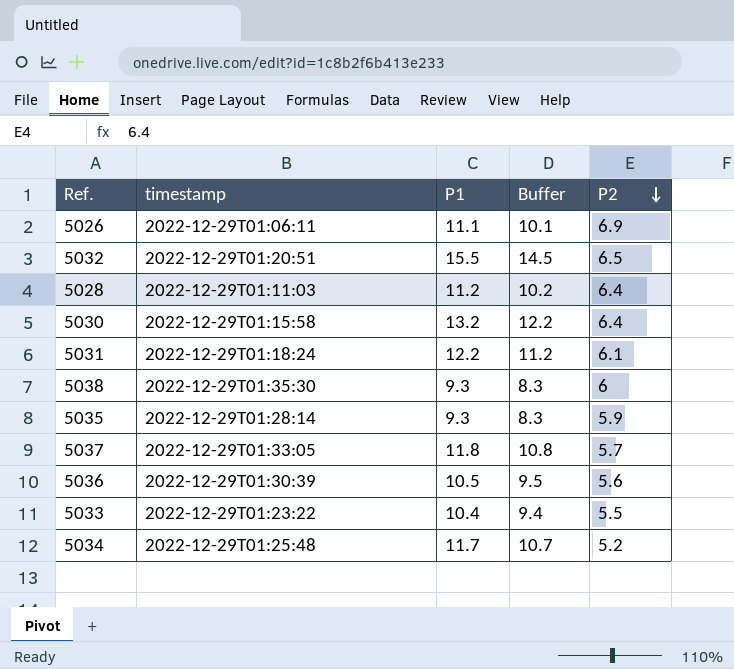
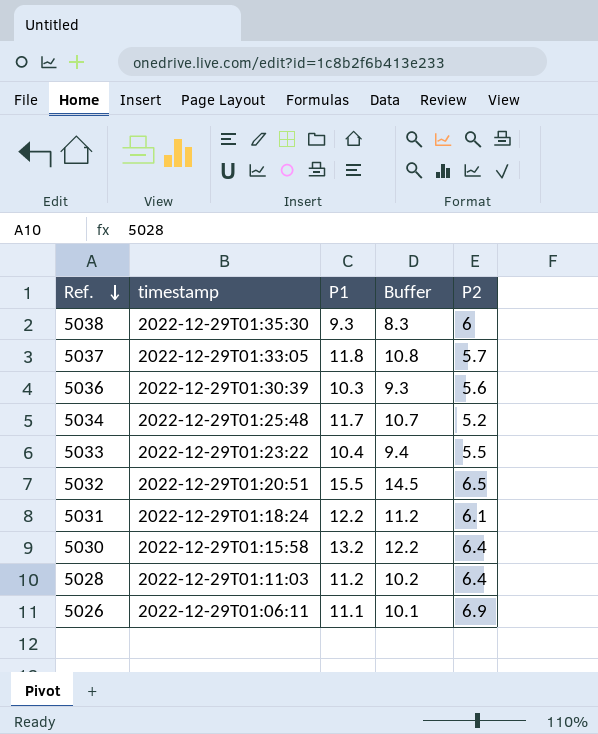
row order: P2 descending -> Ref. descending
row 5035: 2022-12-29T01:28:14 | 9.3 | 8.3 | 5.9 -> none
5036 | P1: 10.5 -> 10.3
5036 | Buffer: 9.5 -> 9.3

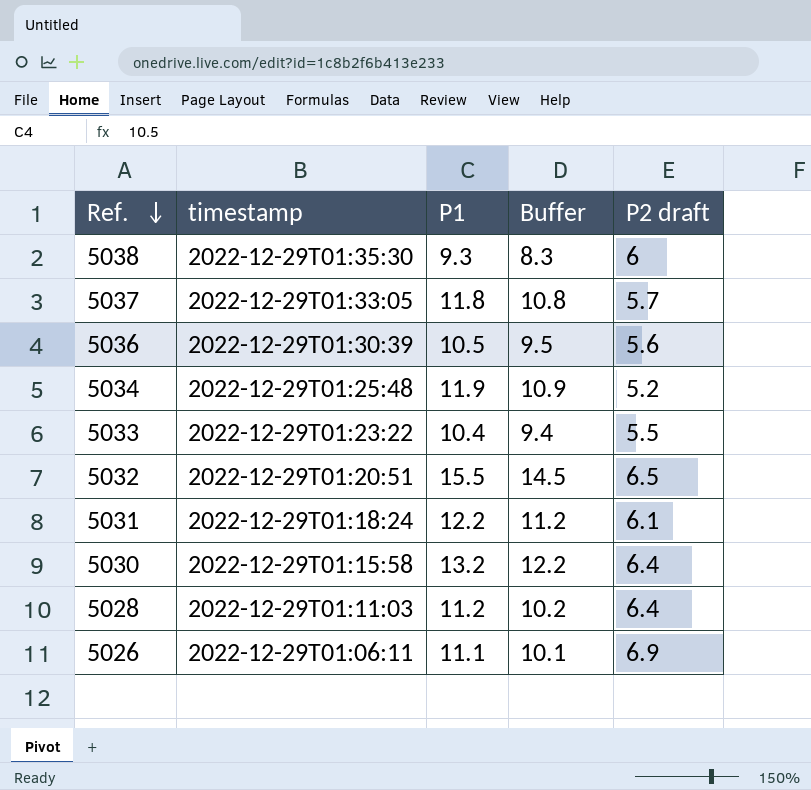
column name: P2 -> P2 draft
5036 | P1: 10.3 -> 10.5
5036 | Buffer: 9.3 -> 9.5
5034 | P1: 11.7 -> 11.9
5034 | Buffer: 10.7 -> 10.9

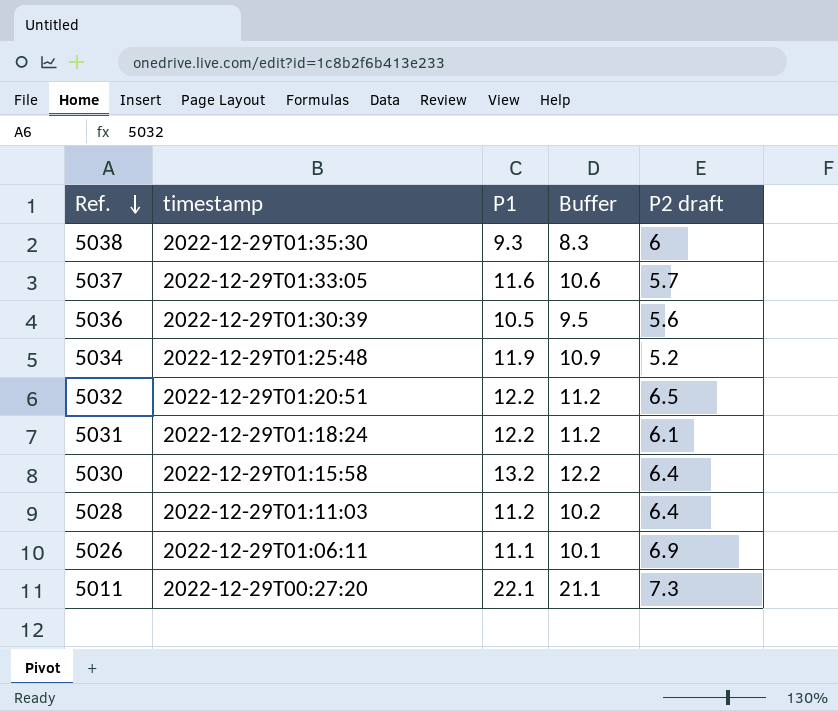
row 5033: 2022-12-29T01:23:22 | 10.4 | 9.4 | 5.5 -> none
5037 | P1: 11.8 -> 11.6
5037 | Buffer: 10.8 -> 10.6
5032 | P1: 15.5 -> 12.2
5032 | Buffer: 14.5 -> 11.2
row 5011: none -> 2022-12-29T00:27:20 | 22.1 | 21.1 | 7.3

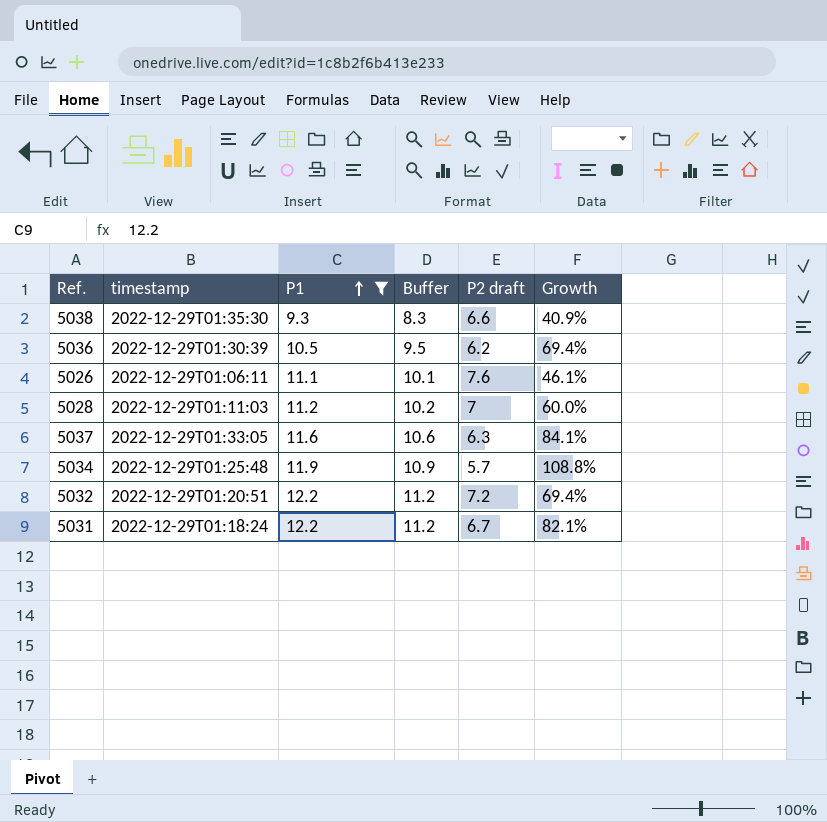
filter: none -> P1 <= 12.2
row order: Ref. descending -> P1 ascending
column Growth | formula: none -> ([P1] - [P2 draft]) / [P2 draft]
5038 | P2 draft: 6 -> 6.6
5036 | P2 draft: 5.6 -> 6.2
5026 | P2 draft: 6.9 -> 7.6
5028 | P2 draft: 6.4 -> 7
5037 | P2 draft: 5.7 -> 6.3
5034 | P2 draft: 5.2 -> 5.7
5032 | P2 draft: 6.5 -> 7.2
5031 | P2 draft: 6.1 -> 6.7

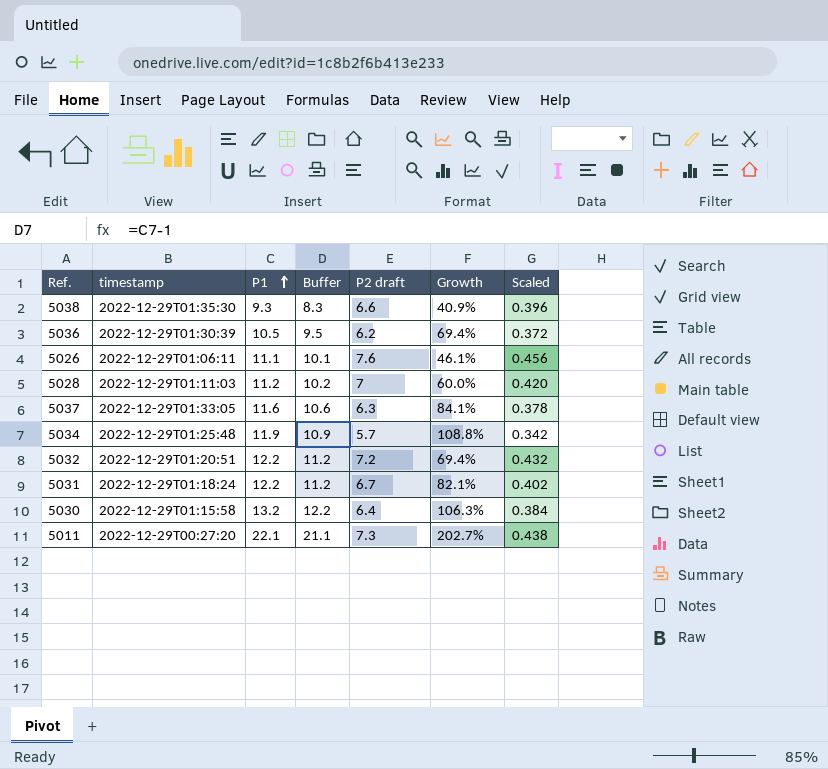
filter: P1 <= 12.2 -> none
column Scaled | formula: none -> [P2 draft] * 0.06

